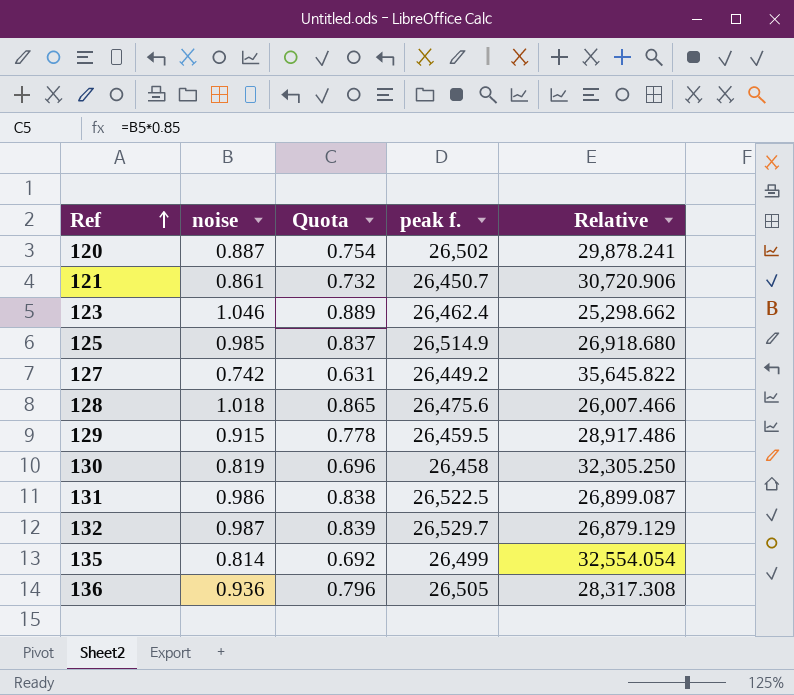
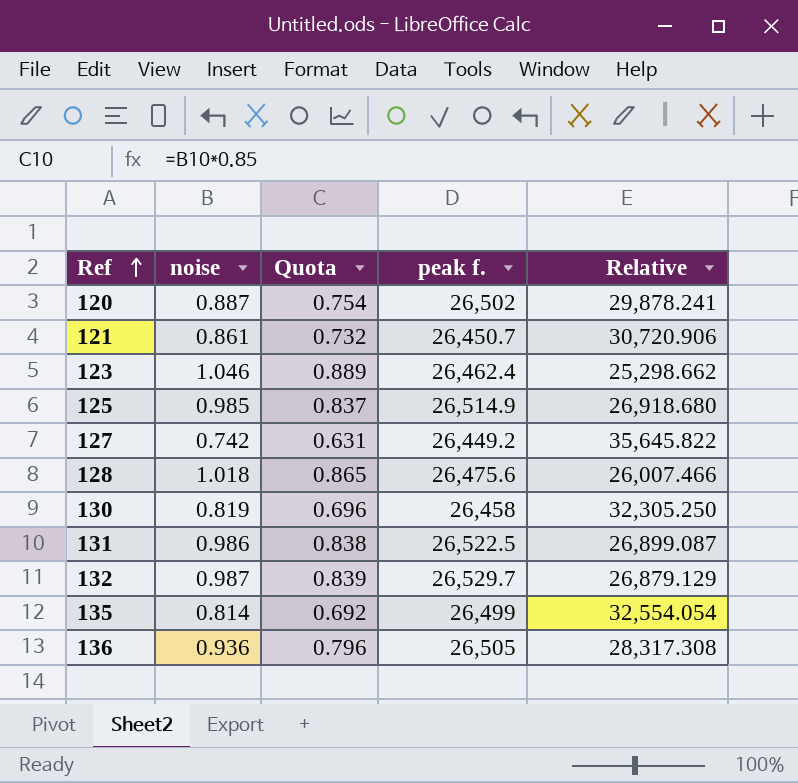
row 129: 0.915 | 0.778 | 26,459.5 | 28,917.486 -> none

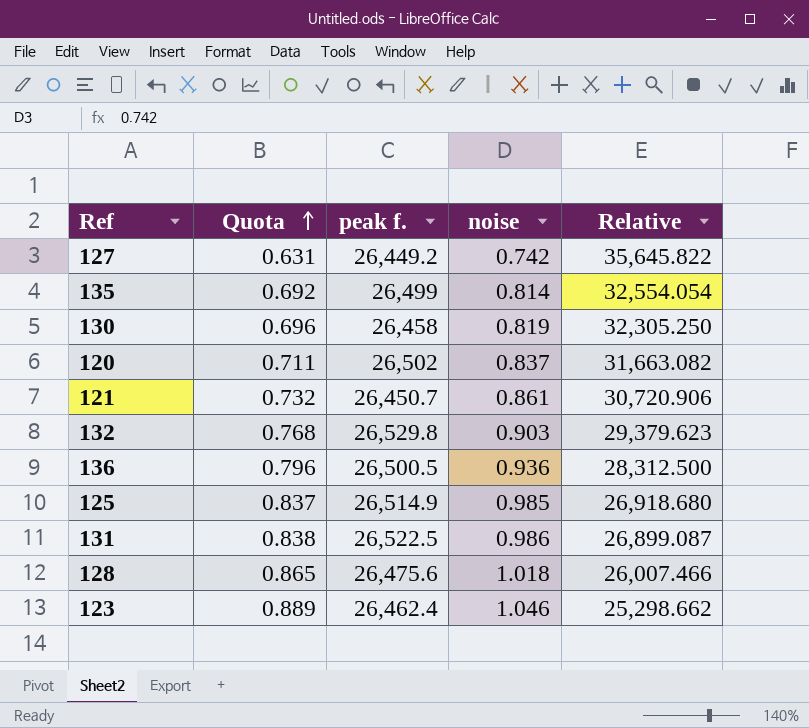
row order: Ref ascending -> Quota ascending
column noise | position: 2 -> 4
120 | Quota: 0.754 -> 0.711
120 | noise: 0.887 -> 0.837
120 | Relative: 29,878.241 -> 31,663.082
132 | Quota: 0.839 -> 0.768
132 | peak f.: 26,529.7 -> 26,529.8
132 | noise: 0.987 -> 0.903
132 | Relative: 26,879.129 -> 29,379.623
136 | peak f.: 26,505 -> 26,500.5
136 | Relative: 28,317.308 -> 28,312.500

